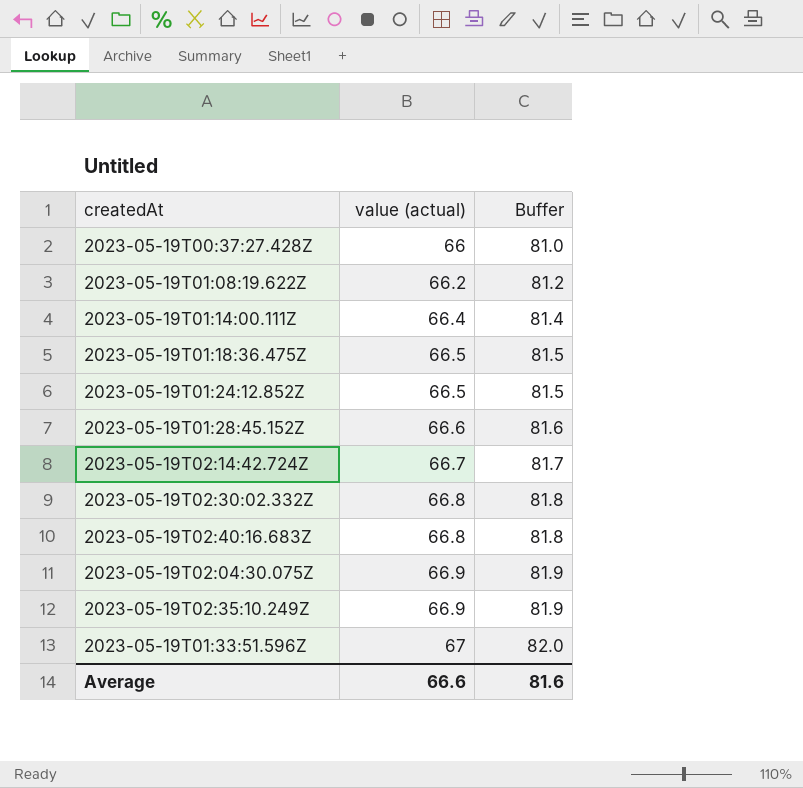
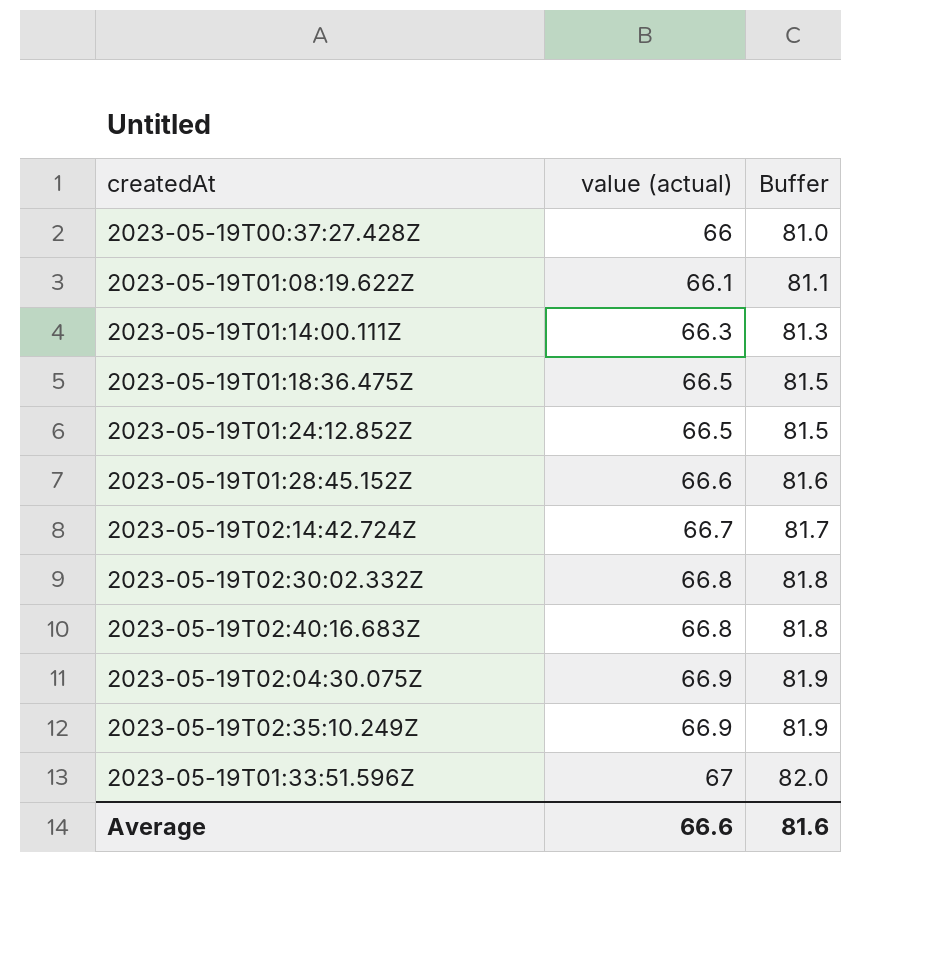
2023-05-19T01:08:19.622Z | value (actual): 66.2 -> 66.1
2023-05-19T01:08:19.622Z | Buffer: 81.2 -> 81.1
2023-05-19T01:14:00.111Z | value (actual): 66.4 -> 66.3
2023-05-19T01:14:00.111Z | Buffer: 81.4 -> 81.3

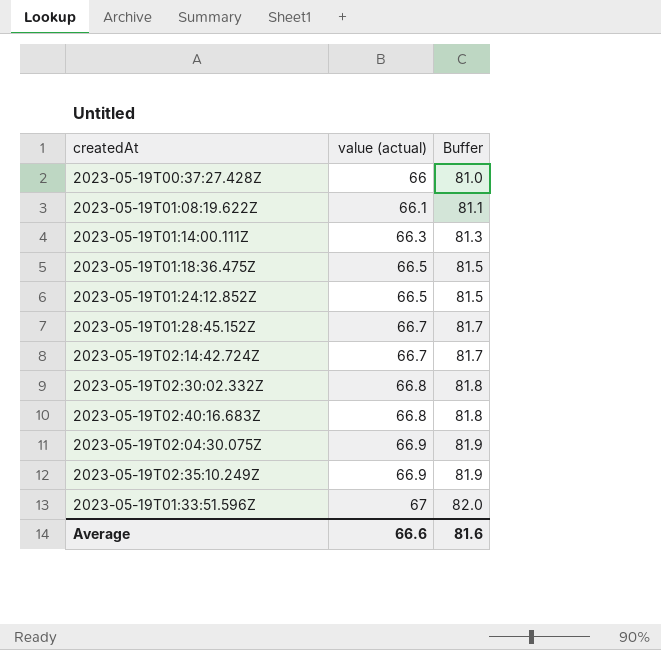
2023-05-19T01:28:45.152Z | value (actual): 66.6 -> 66.7
2023-05-19T01:28:45.152Z | Buffer: 81.6 -> 81.7

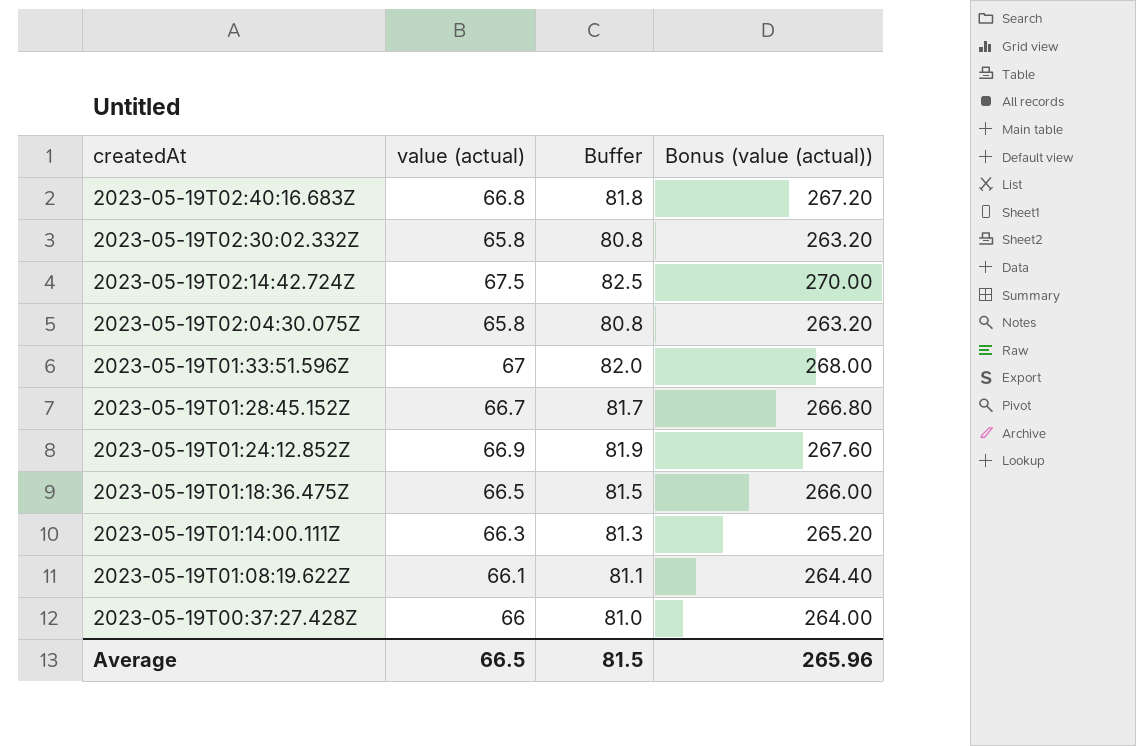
row order: value (actual) ascending -> createdAt descending
column Bonus (value (actual)) | formula: none -> [value (actual)] * 4
row 2023-05-19T02:35:10.249Z: 66.9 | 81.9 -> none
2023-05-19T02:30:02.332Z | value (actual): 66.8 -> 65.8
2023-05-19T02:30:02.332Z | Buffer: 81.8 -> 80.8
2023-05-19T02:14:42.724Z | value (actual): 66.7 -> 67.5
2023-05-19T02:14:42.724Z | Buffer: 81.7 -> 82.5
2023-05-19T02:04:30.075Z | value (actual): 66.9 -> 65.8
2023-05-19T02:04:30.075Z | Buffer: 81.9 -> 80.8
2023-05-19T01:24:12.852Z | value (actual): 66.5 -> 66.9
2023-05-19T01:24:12.852Z | Buffer: 81.5 -> 81.9
Average | value (actual): 66.6 -> 66.5
Average | Buffer: 81.6 -> 81.5

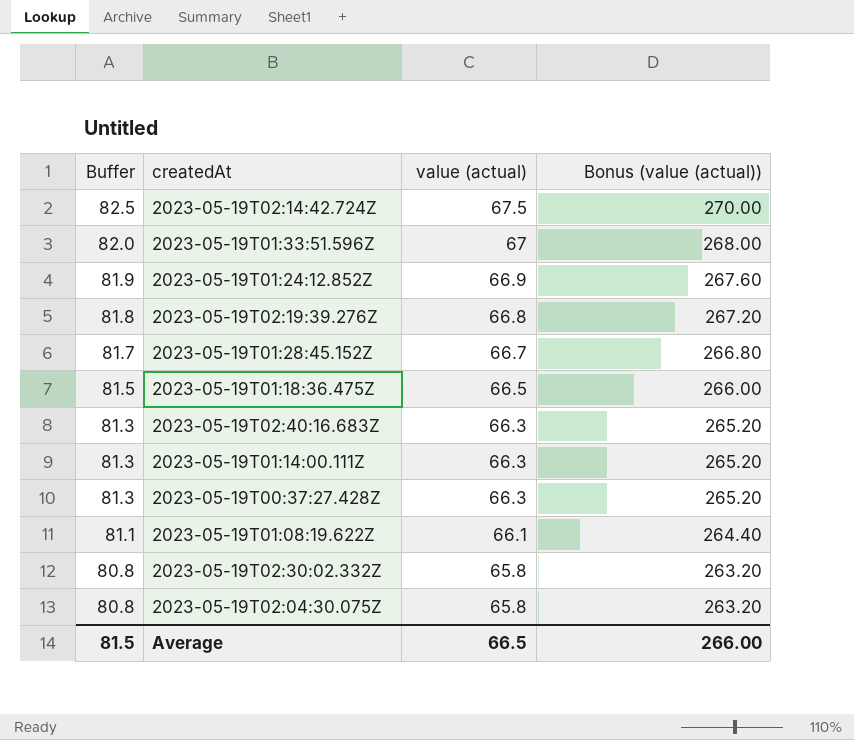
row order: createdAt descending -> Buffer descending
column Buffer | position: 3 -> 1
row 2023-05-19T02:19:39.276Z: none -> 81.8 | 66.8 | 267.20
2023-05-19T02:40:16.683Z | Buffer: 81.8 -> 81.3
2023-05-19T02:40:16.683Z | value (actual): 66.8 -> 66.3
2023-05-19T02:40:16.683Z | Bonus (value (actual)): 267.20 -> 265.20
2023-05-19T00:37:27.428Z | Buffer: 81.0 -> 81.3
2023-05-19T00:37:27.428Z | value (actual): 66 -> 66.3
2023-05-19T00:37:27.428Z | Bonus (value (actual)): 264.00 -> 265.20
Average | Bonus (value (actual)): 265.96 -> 266.00

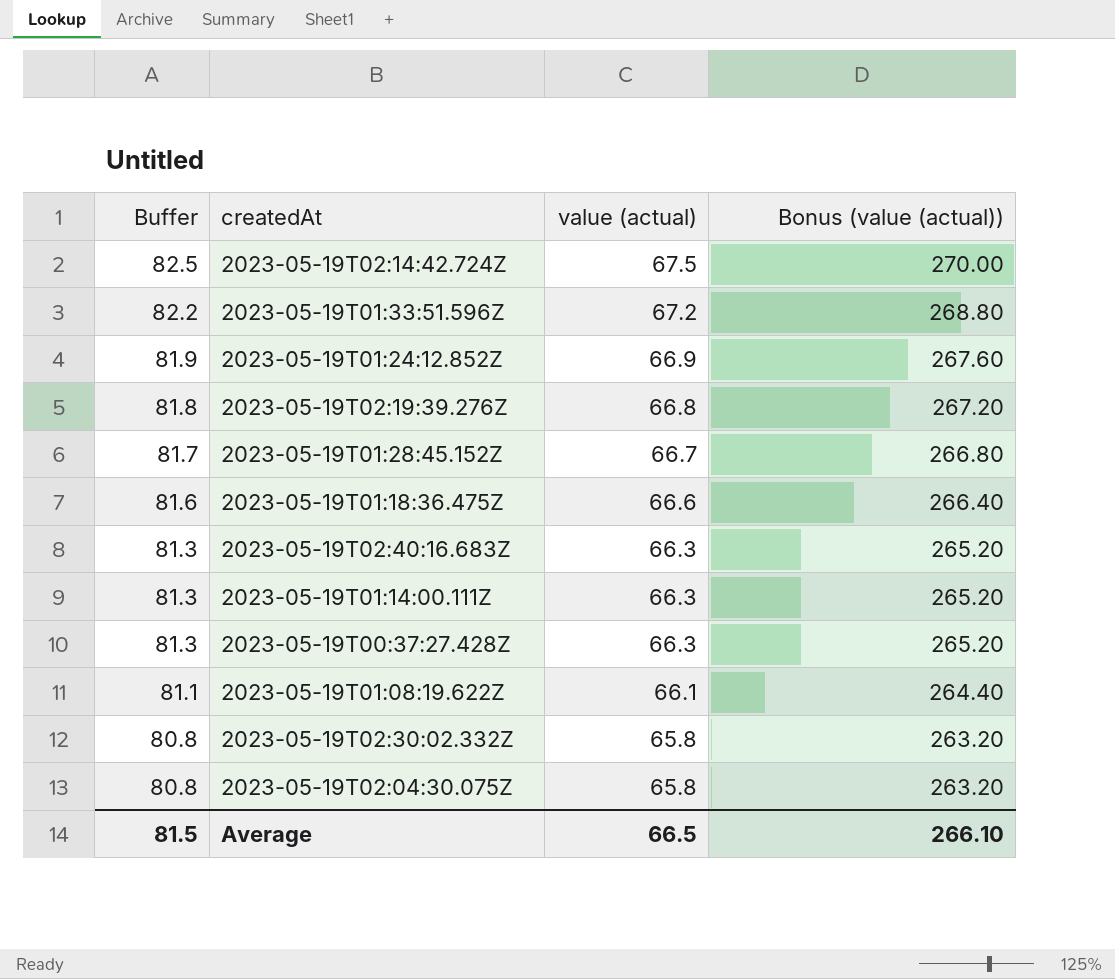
2023-05-19T01:33:51.596Z | Buffer: 82.0 -> 82.2
2023-05-19T01:33:51.596Z | value (actual): 67 -> 67.2
2023-05-19T01:33:51.596Z | Bonus (value (actual)): 268.00 -> 268.80
2023-05-19T01:18:36.475Z | Buffer: 81.5 -> 81.6
2023-05-19T01:18:36.475Z | value (actual): 66.5 -> 66.6
2023-05-19T01:18:36.475Z | Bonus (value (actual)): 266.00 -> 266.40
Average | Bonus (value (actual)): 266.00 -> 266.10

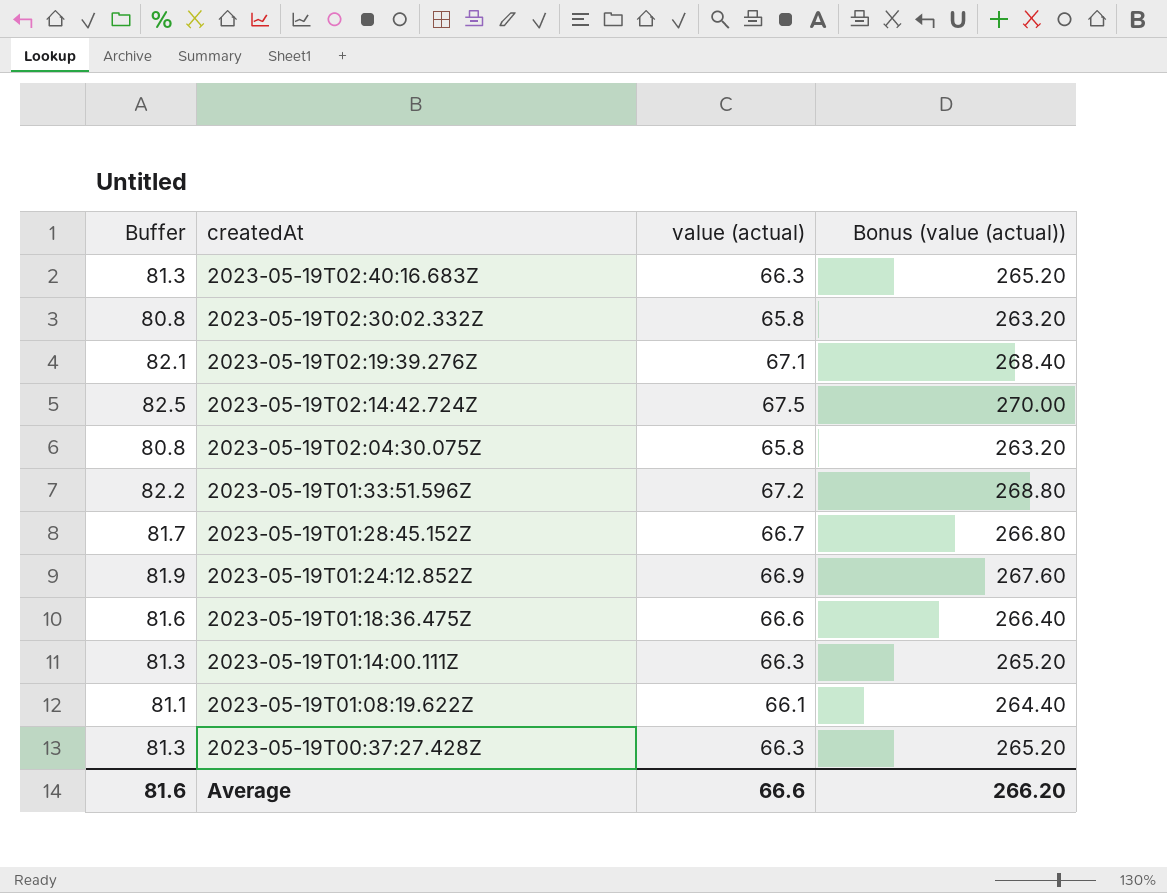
row order: Buffer descending -> createdAt descending
2023-05-19T02:19:39.276Z | Buffer: 81.8 -> 82.1
2023-05-19T02:19:39.276Z | value (actual): 66.8 -> 67.1
2023-05-19T02:19:39.276Z | Bonus (value (actual)): 267.20 -> 268.40
Average | Buffer: 81.5 -> 81.6
Average | value (actual): 66.5 -> 66.6
Average | Bonus (value (actual)): 266.10 -> 266.20

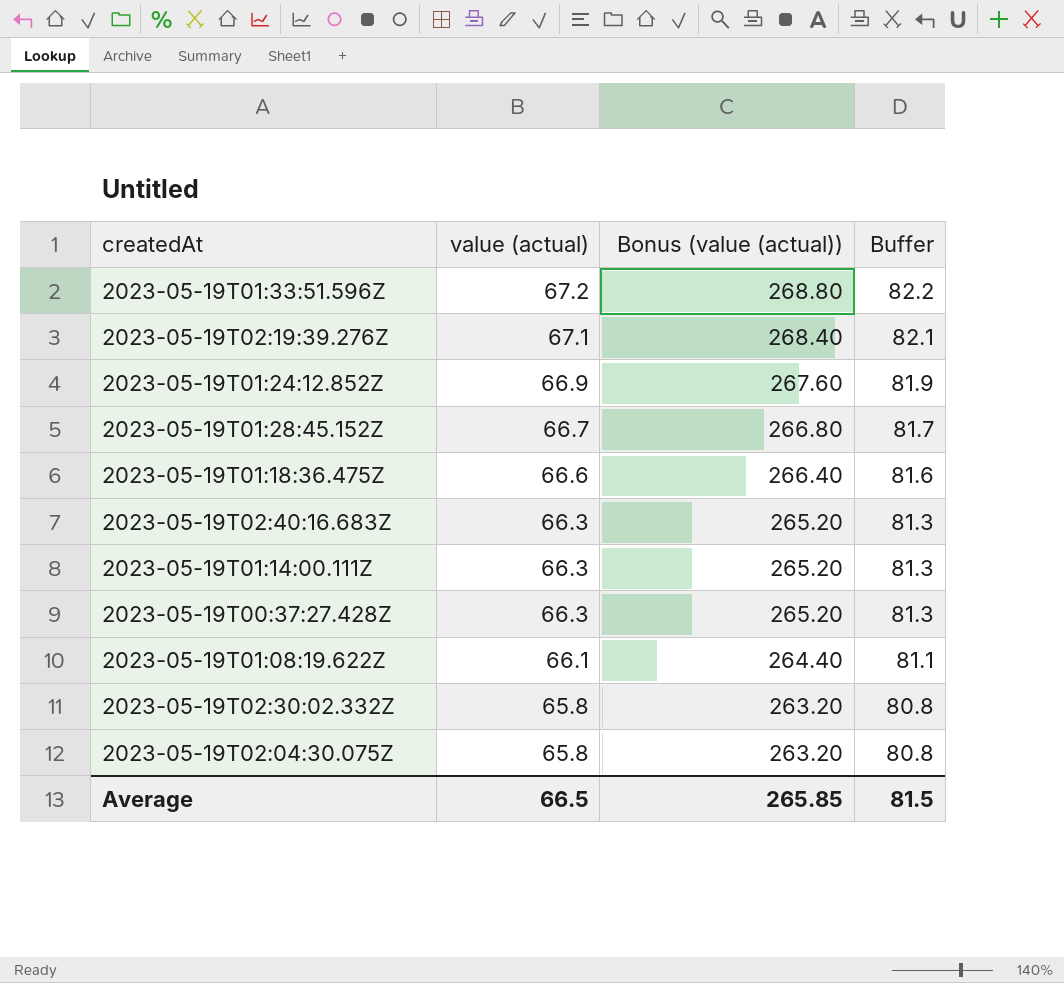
row order: createdAt descending -> value (actual) descending
column Buffer | position: 1 -> 4
row 2023-05-19T02:14:42.724Z: 82.5 | 67.5 | 270.00 -> none
Average | value (actual): 66.6 -> 66.5
Average | Bonus (value (actual)): 266.20 -> 265.85
Average | Buffer: 81.6 -> 81.5

